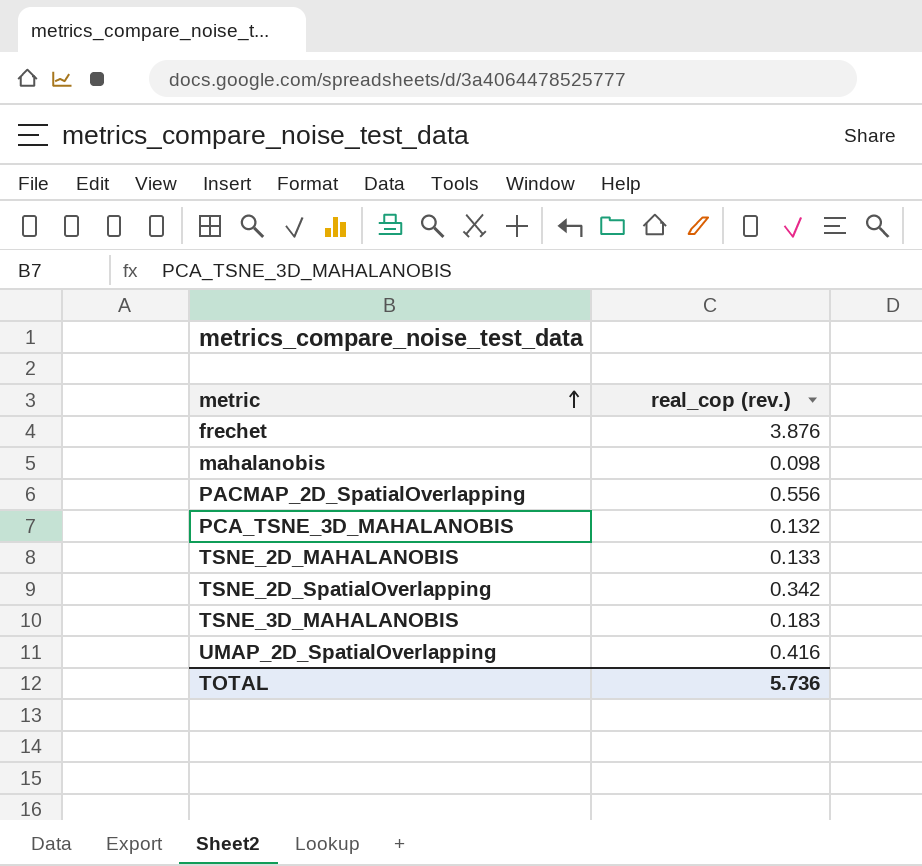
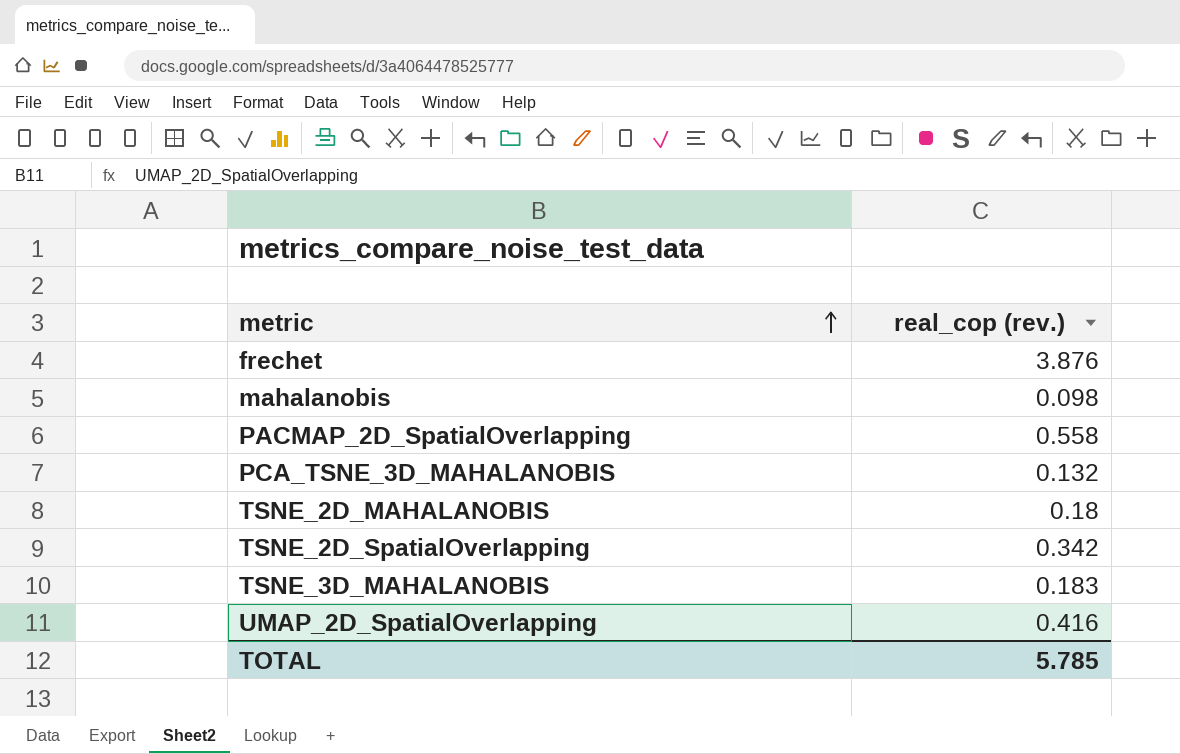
PACMAP_2D_SpatialOverlapping | real_cop (rev.): 0.556 -> 0.558
TSNE_2D_MAHALANOBIS | real_cop (rev.): 0.133 -> 0.18
TOTAL | real_cop (rev.): 5.736 -> 5.785

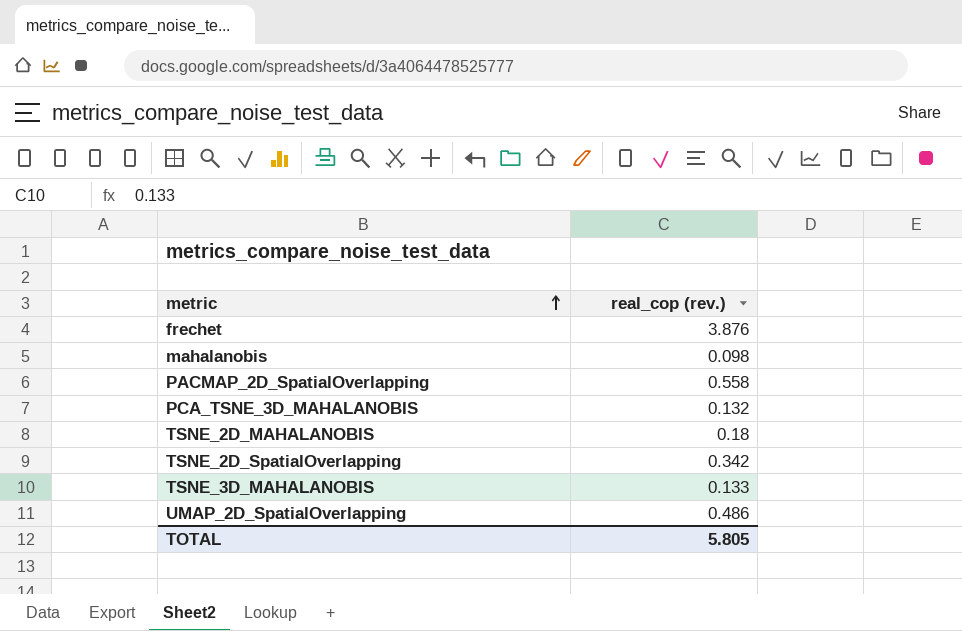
TSNE_3D_MAHALANOBIS | real_cop (rev.): 0.183 -> 0.133
UMAP_2D_SpatialOverlapping | real_cop (rev.): 0.416 -> 0.486
TOTAL | real_cop (rev.): 5.785 -> 5.805

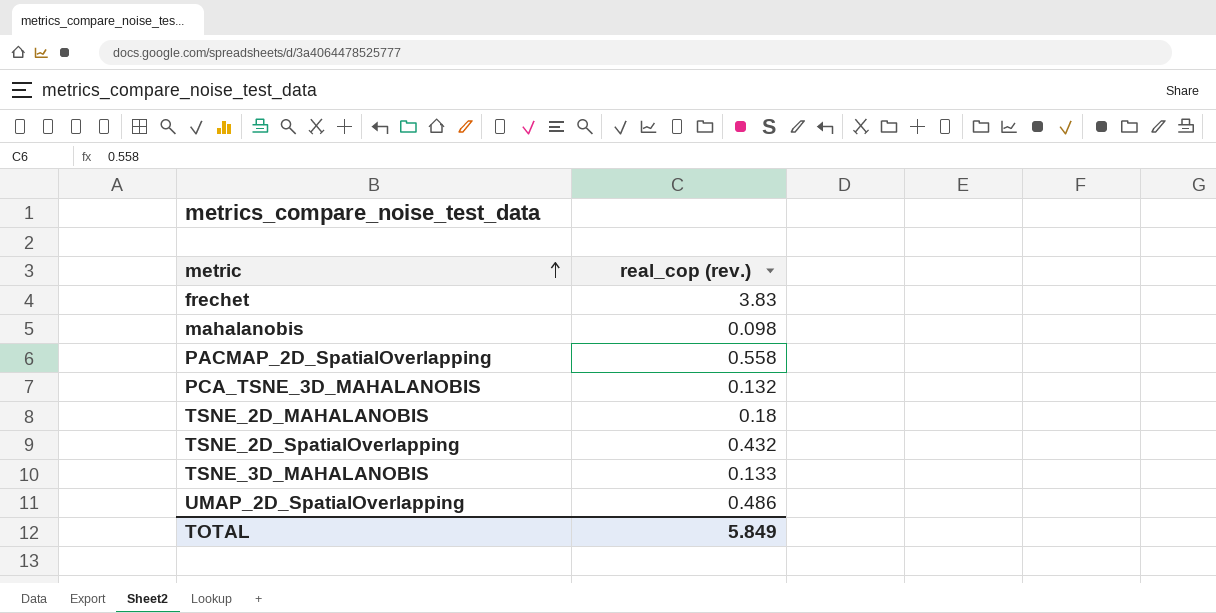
frechet | real_cop (rev.): 3.876 -> 3.83
TSNE_2D_SpatialOverlapping | real_cop (rev.): 0.342 -> 0.432
TOTAL | real_cop (rev.): 5.805 -> 5.849

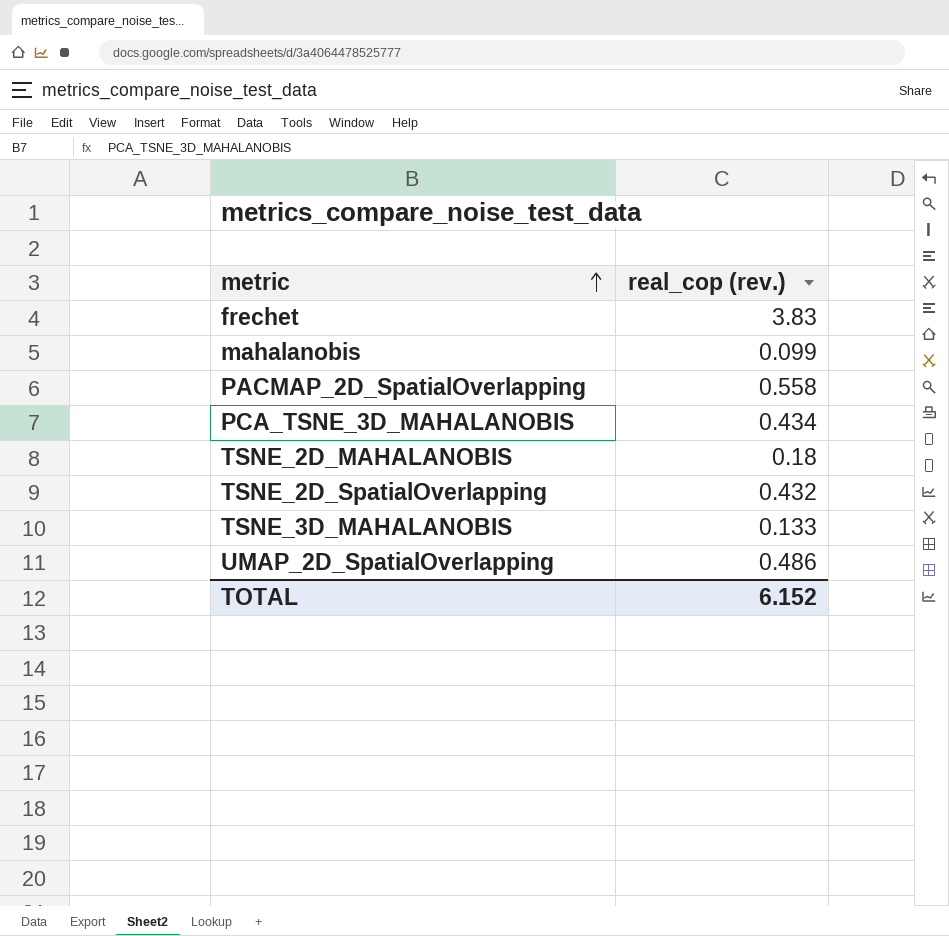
mahalanobis | real_cop (rev.): 0.098 -> 0.099
PCA_TSNE_3D_MAHALANOBIS | real_cop (rev.): 0.132 -> 0.434
TOTAL | real_cop (rev.): 5.849 -> 6.152

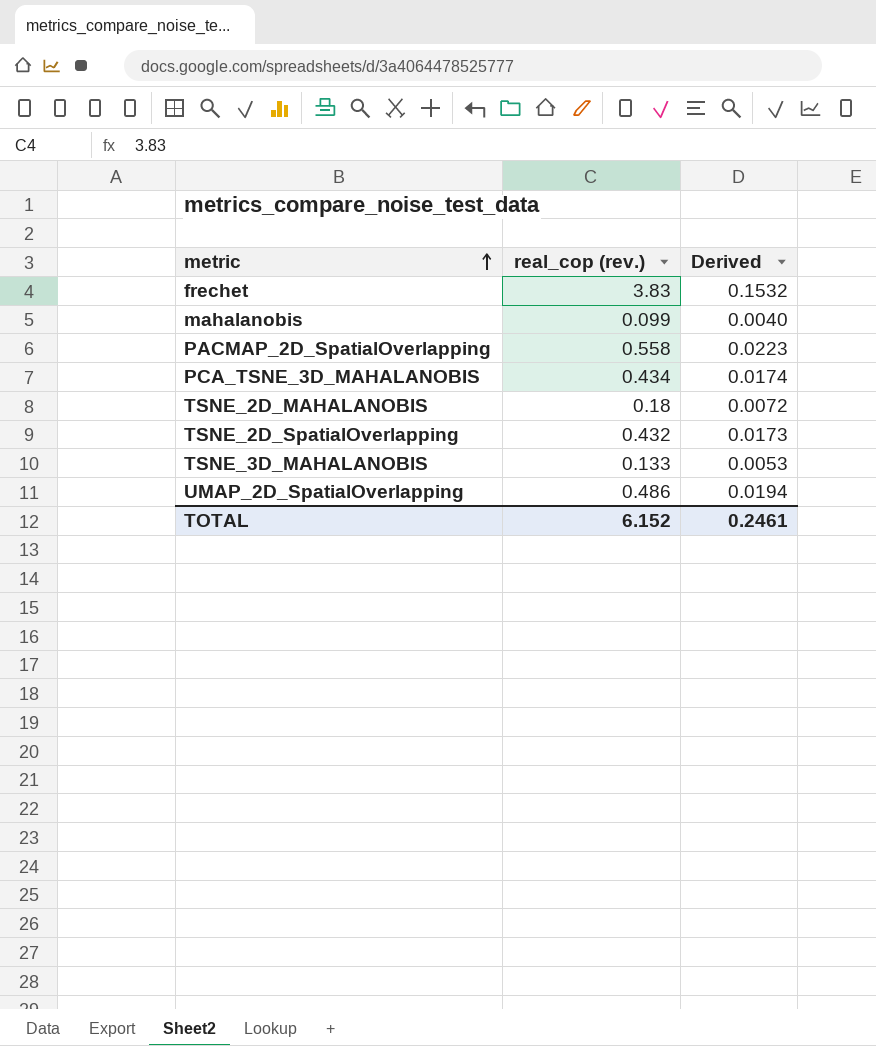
column Derived | formula: none -> [real_cop (rev.)] * 0.04

